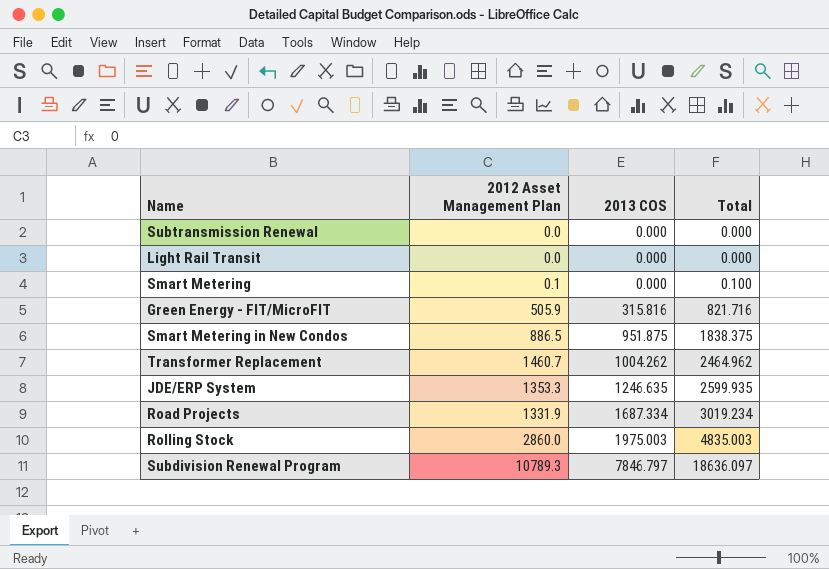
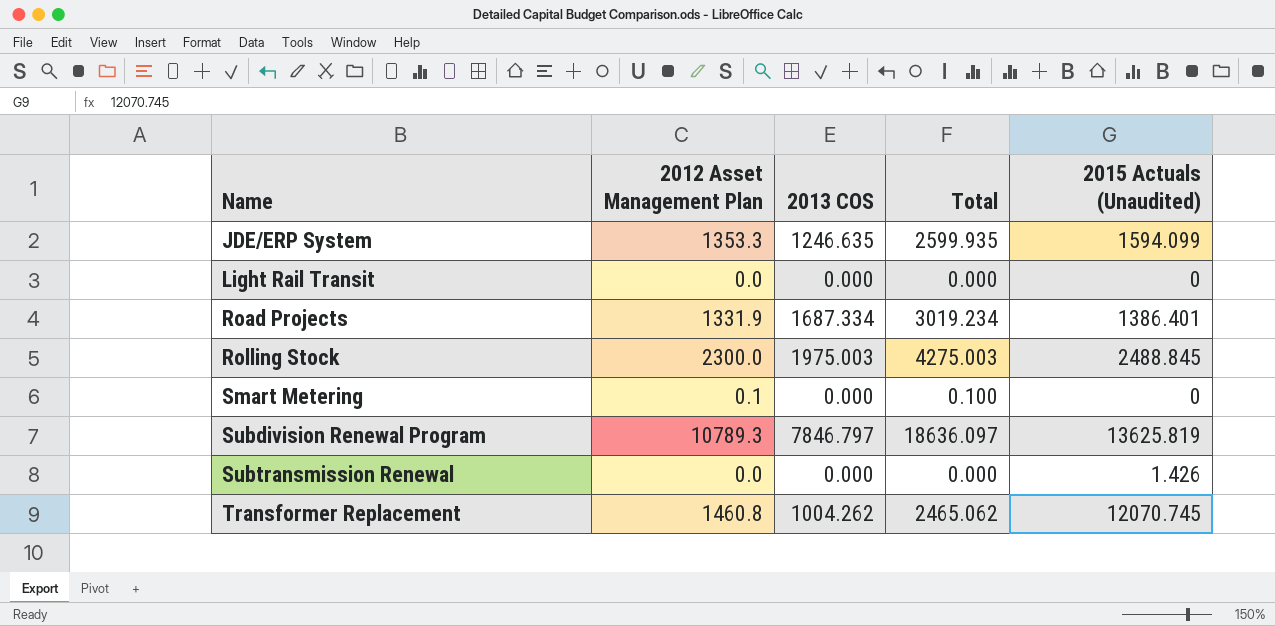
row order: 2013 COS ascending -> Name ascending
column 2015 Actuals (Unaudited) | position: none -> 5
row Green Energy - FIT/MicroFIT: 505.9 | 315.816 | 821.716 -> none
row Smart Metering in New Condos: 886.5 | 951.875 | 1838.375 -> none
Rolling Stock | 2012 Asset Management Plan: 2860.0 -> 2300.0
Rolling Stock | Total: 4835.003 -> 4275.003
Transformer Replacement | 2012 Asset Management Plan: 1460.7 -> 1460.8
Transformer Replacement | Total: 2464.962 -> 2465.062

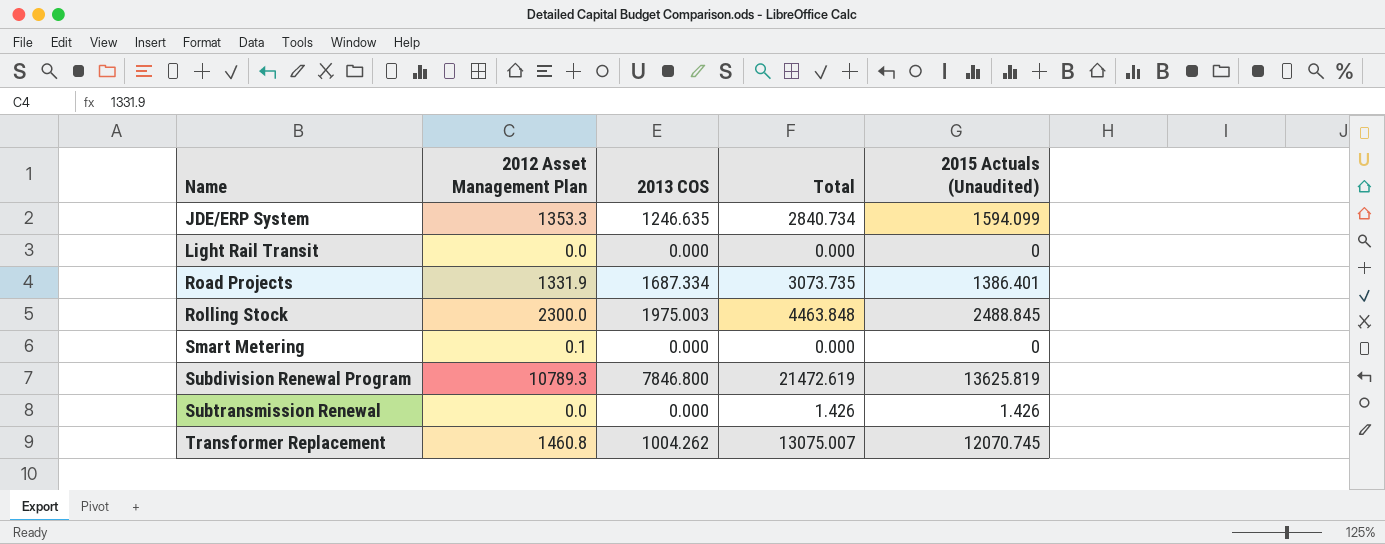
column Total | formula: [2012 Asset Management Plan] + [2013 COS] -> [2013 COS] + [2015 Actuals (Unaudited)]
Subdivision Renewal Program | 2013 COS: 7846.797 -> 7846.800

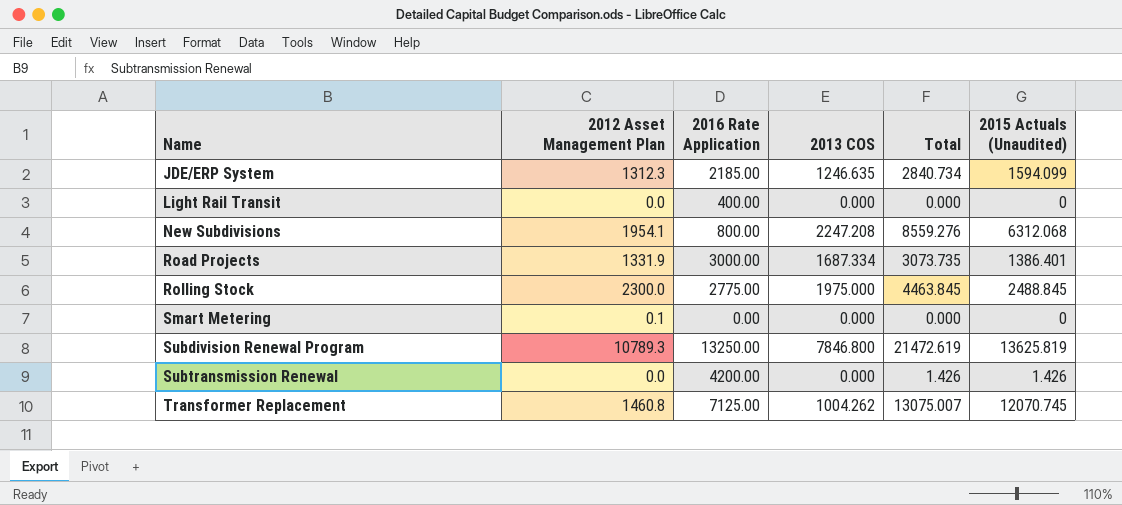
column 2016 Rate Application | position: none -> 3
JDE/ERP System | 2012 Asset Management Plan: 1353.3 -> 1312.3
row New Subdivisions: none -> 1954.1 | 800.00 | 2247.208 | 8559.276 | 6312.068
Rolling Stock | 2013 COS: 1975.003 -> 1975.000
Rolling Stock | Total: 4463.848 -> 4463.845

